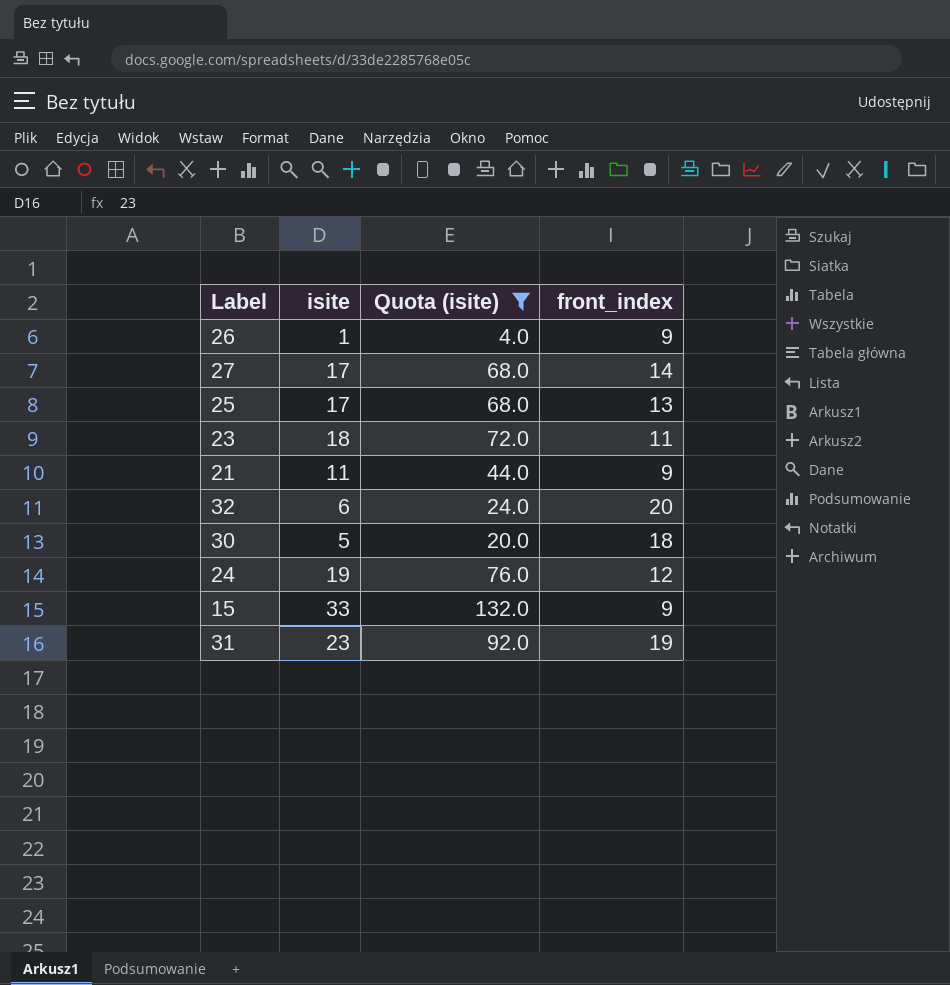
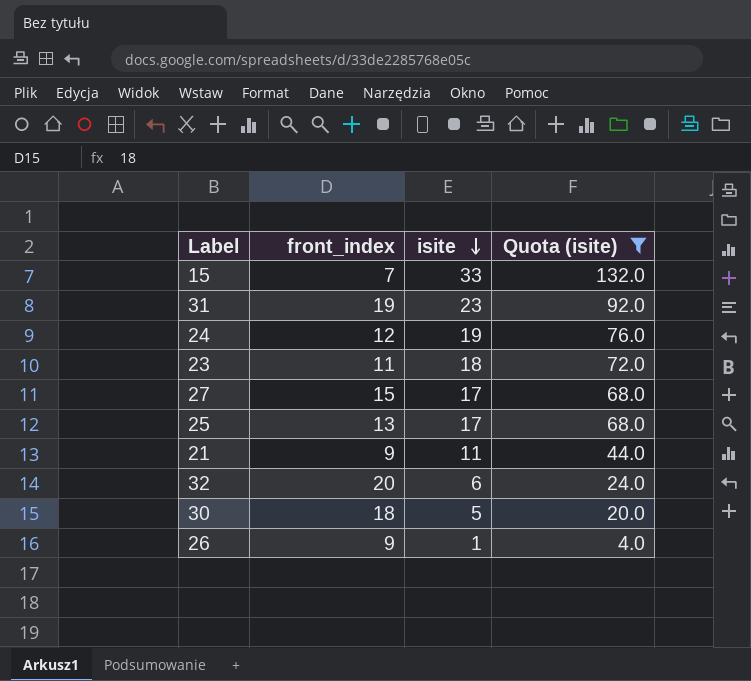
row order: none -> isite descending
column front_index | position: 4 -> 2
15 | front_index: 9 -> 7
27 | front_index: 14 -> 15

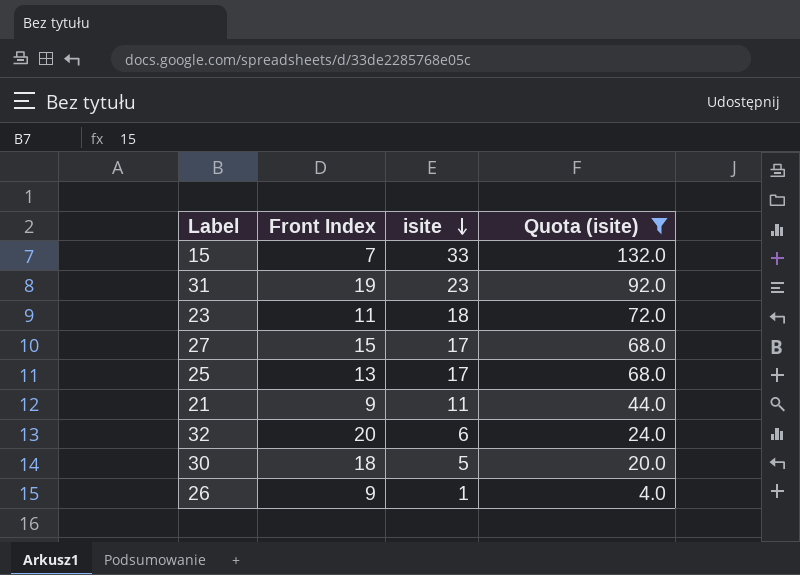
column name: front_index -> Front Index
row 24: 12 | 19 | 76.0 -> none

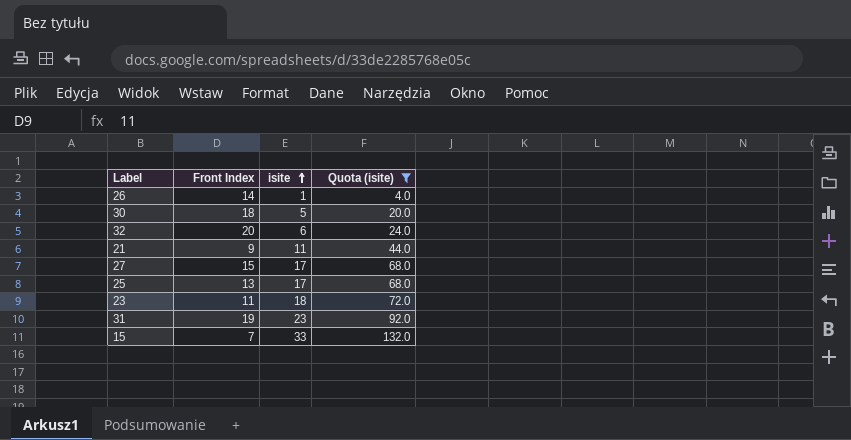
row order: isite descending -> isite ascending
26 | Front Index: 9 -> 14

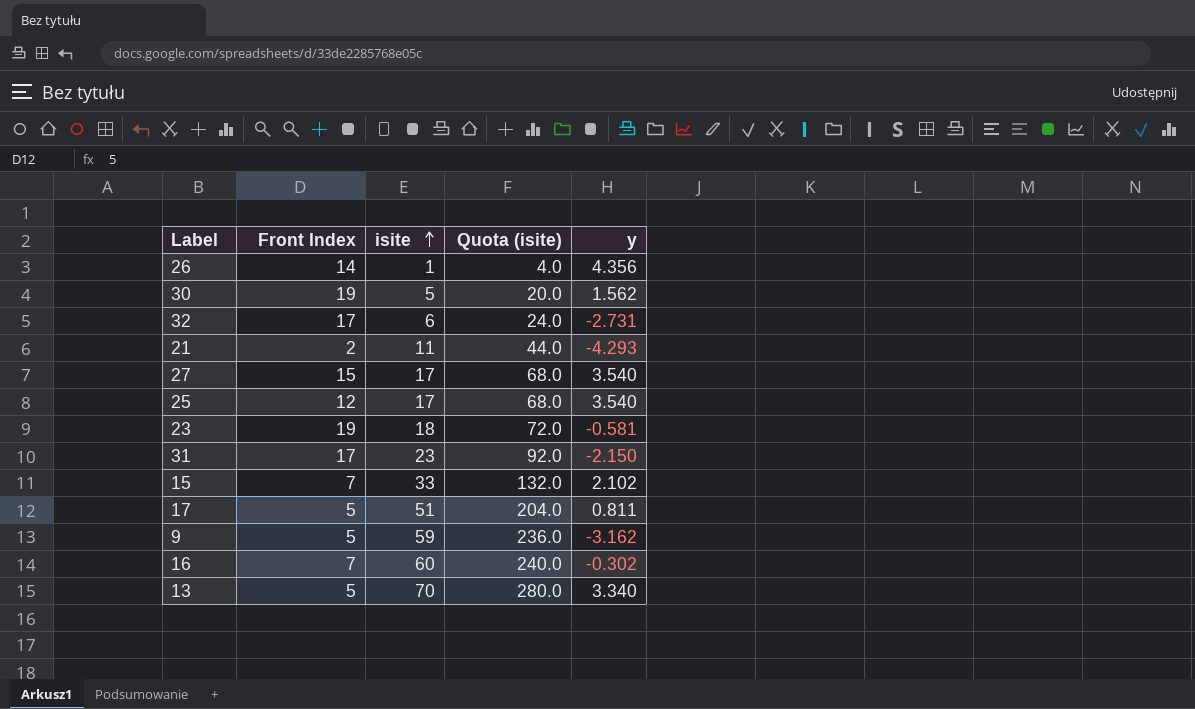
filter: Quota (isite) <= 132.0 -> none
column y | position: none -> 5
30 | Front Index: 18 -> 19
32 | Front Index: 20 -> 17
21 | Front Index: 9 -> 2
25 | Front Index: 13 -> 12
23 | Front Index: 11 -> 19
31 | Front Index: 19 -> 17

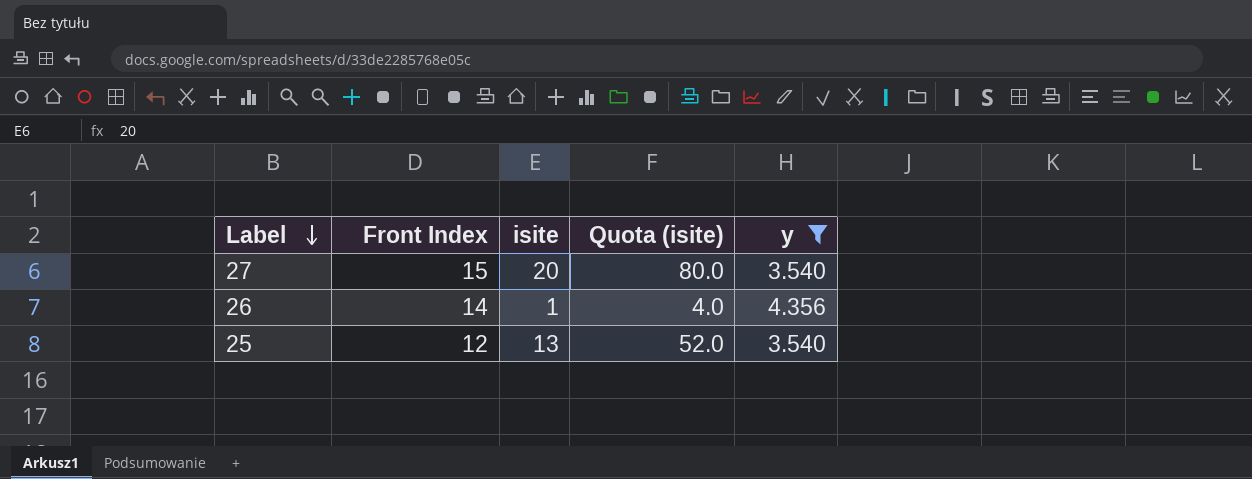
filter: none -> y >= 3.540
row order: isite ascending -> Label descending
27 | isite: 17 -> 20
27 | Quota (isite): 68.0 -> 80.0
25 | isite: 17 -> 13
25 | Quota (isite): 68.0 -> 52.0

